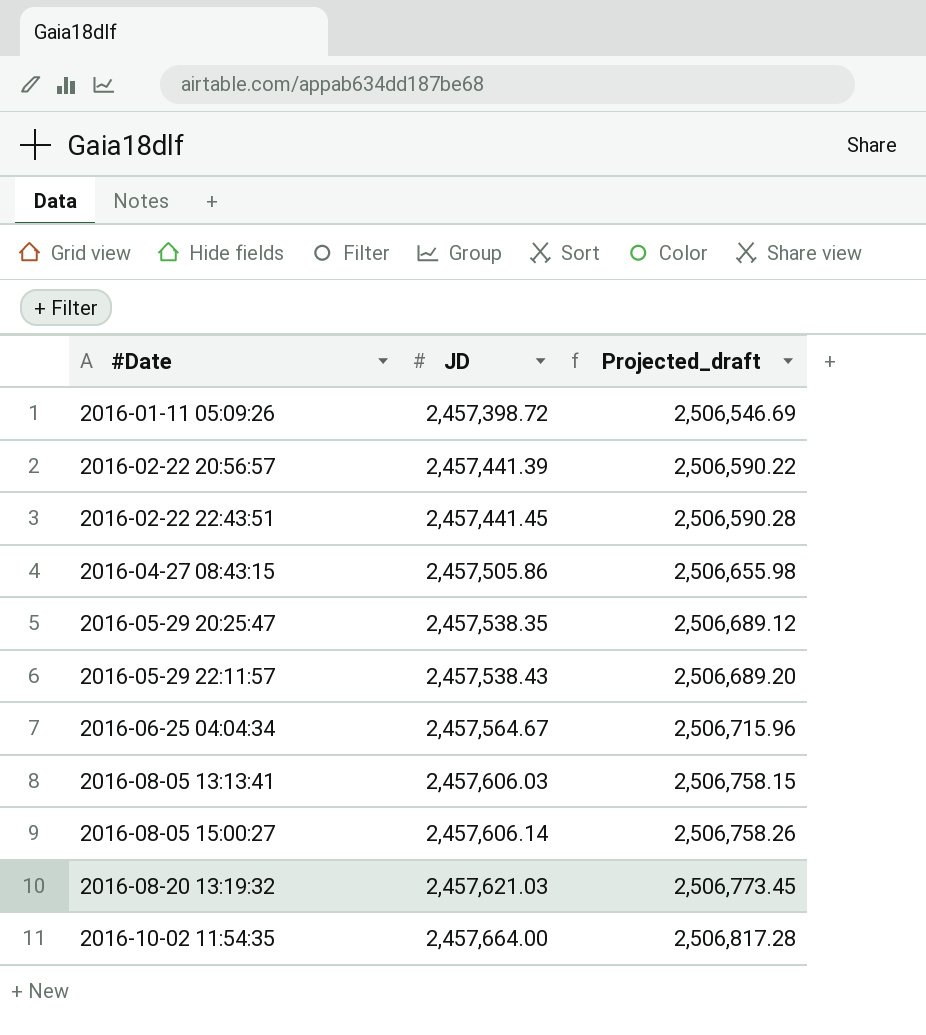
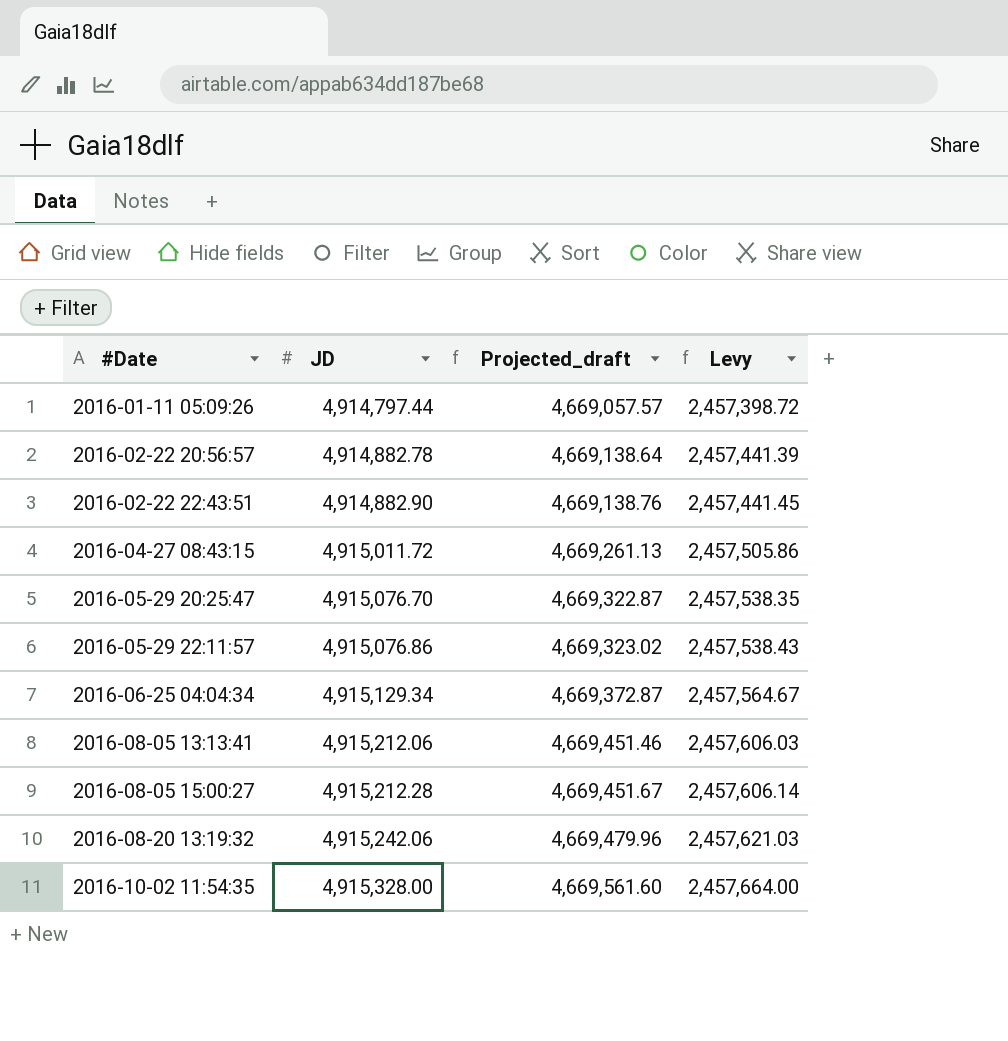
column Projected_draft | formula: [JD] * 1.02 -> [JD] * 0.95
column Levy | formula: none -> [JD] * 0.5
2016-01-11 05:09:26 | JD: 2,457,398.72 -> 4,914,797.44
2016-02-22 20:56:57 | JD: 2,457,441.39 -> 4,914,882.78
2016-02-22 22:43:51 | JD: 2,457,441.45 -> 4,914,882.90
2016-04-27 08:43:15 | JD: 2,457,505.86 -> 4,915,011.72
2016-05-29 20:25:47 | JD: 2,457,538.35 -> 4,915,076.70
2016-05-29 22:11:57 | JD: 2,457,538.43 -> 4,915,076.86
2016-06-25 04:04:34 | JD: 2,457,564.67 -> 4,915,129.34
2016-08-05 13:13:41 | JD: 2,457,606.03 -> 4,915,212.06
2016-08-05 15:00:27 | JD: 2,457,606.14 -> 4,915,212.28
2016-08-20 13:19:32 | JD: 2,457,621.03 -> 4,915,242.06
2016-10-02 11:54:35 | JD: 2,457,664.00 -> 4,915,328.00

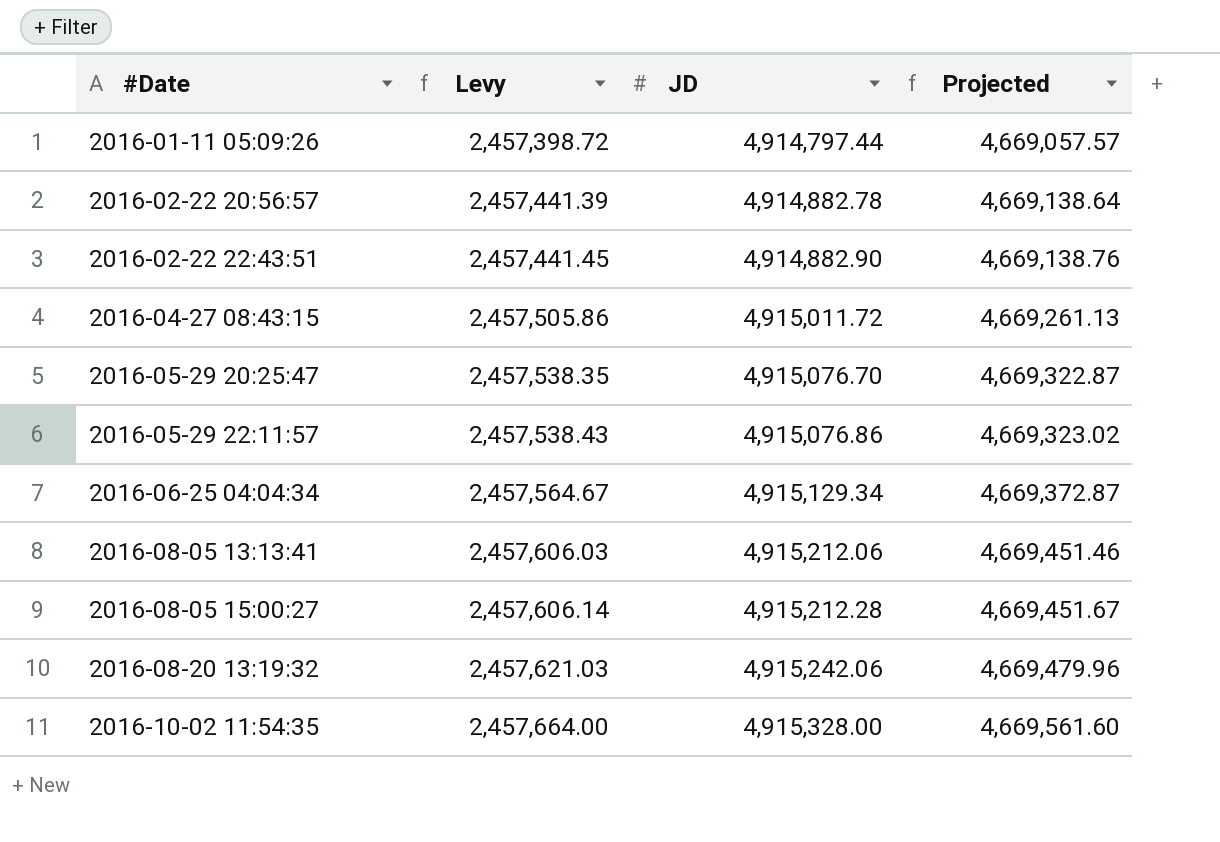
column Levy | position: 4 -> 2
column name: Projected_draft -> Projected

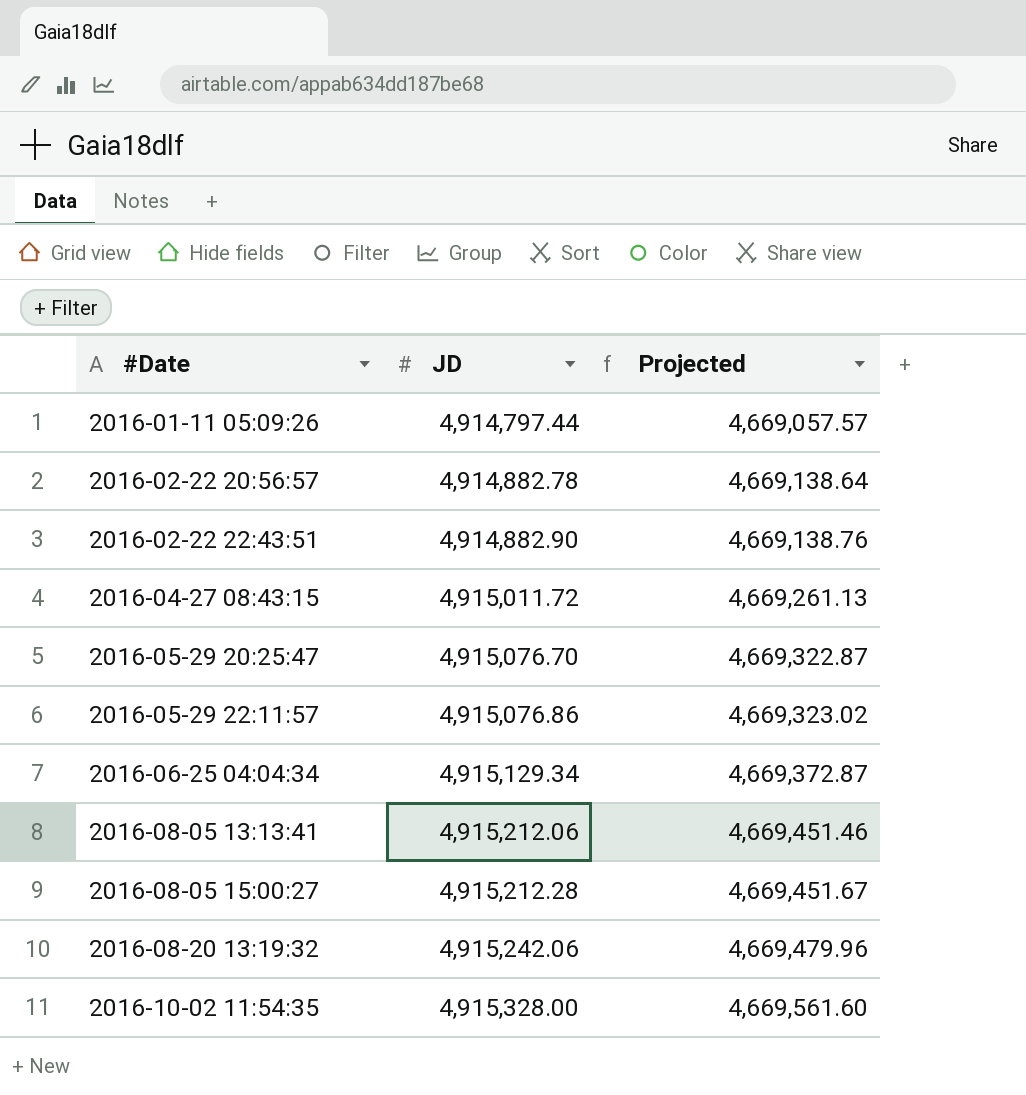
column Levy | formula: [JD] * 0.5 -> none

